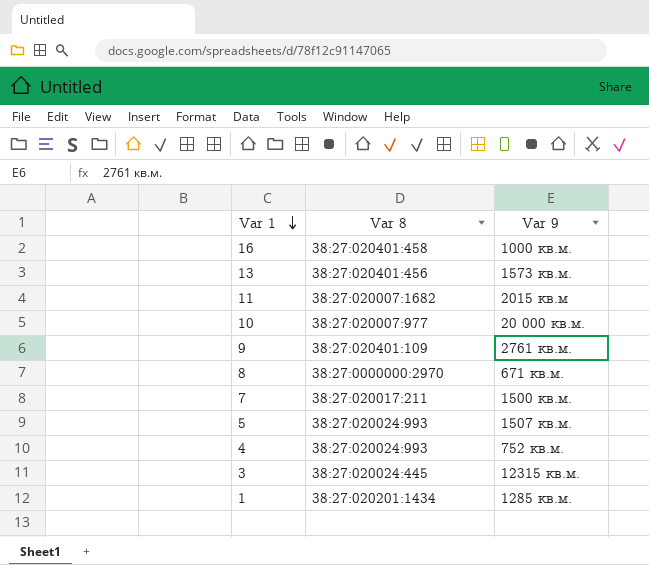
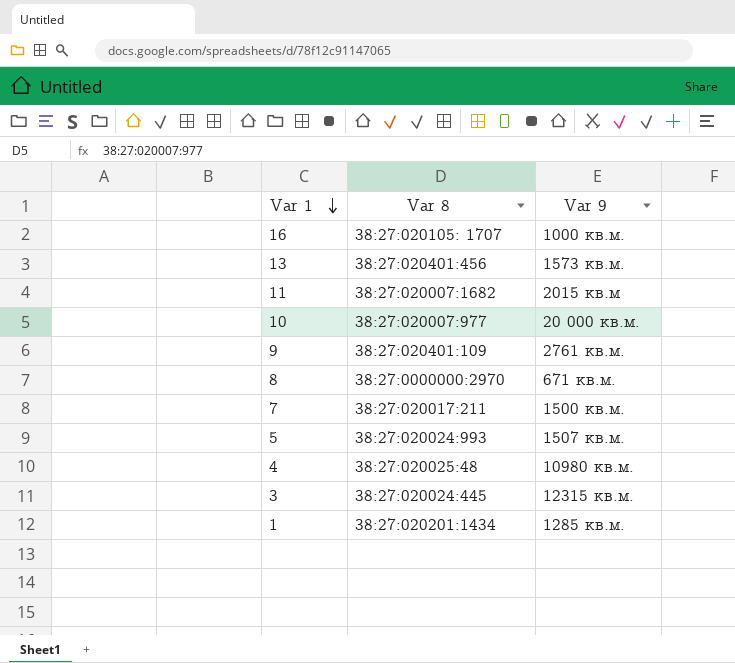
16 | Var 8: 38:27:020401:458 -> 38:27:020105: 1707
4 | Var 8: 38:27:020024:993 -> 38:27:020025:48
4 | Var 9: 752 кв.м. -> 10980 кв.м.

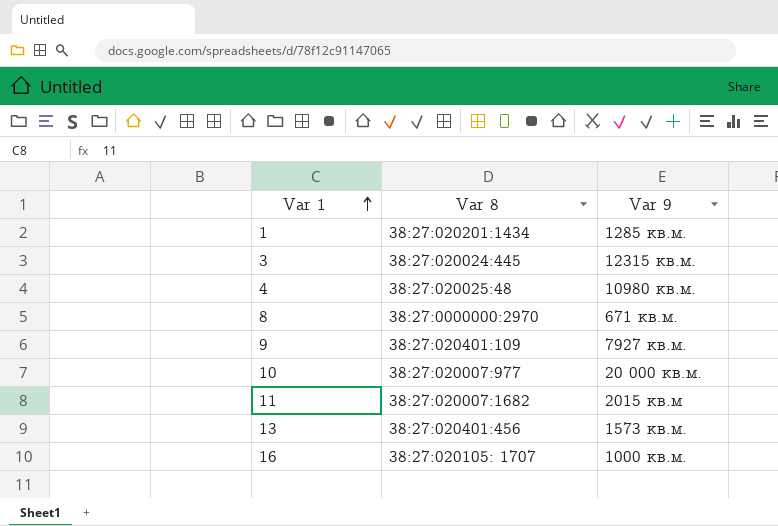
row order: Var 1 descending -> Var 1 ascending
row 7: 38:27:020017:211 | 1500 кв.м. -> none
row 5: 38:27:020024:993 | 1507 кв.м. -> none
9 | Var 9: 2761 кв.м. -> 7927 кв.м.

